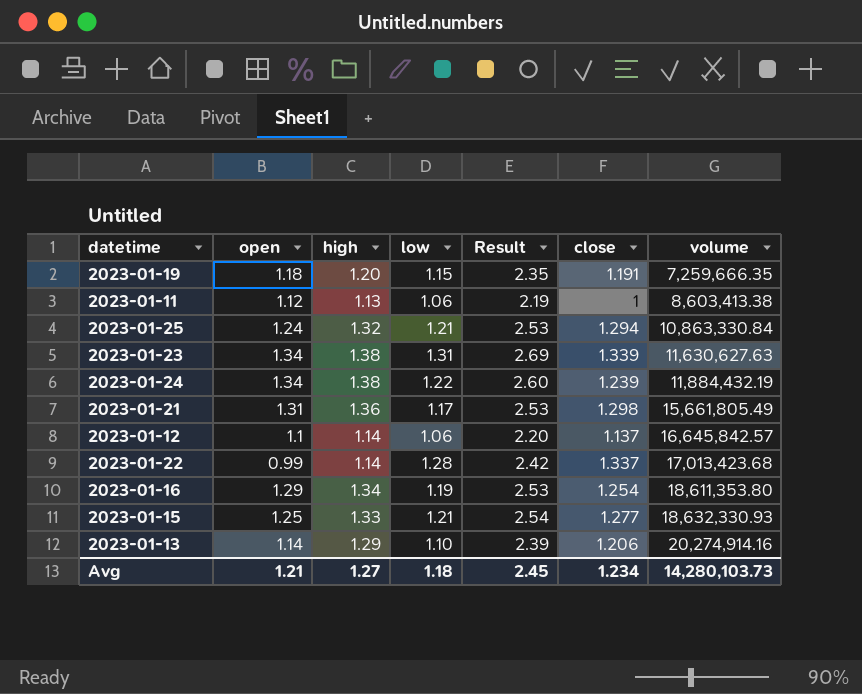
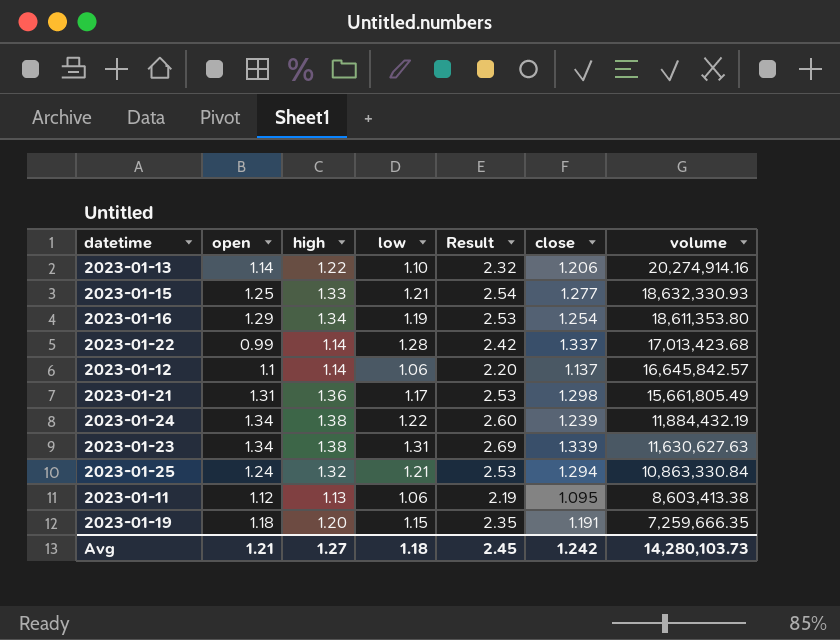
row order: volume ascending -> volume descending
2023-01-13 | high: 1.29 -> 1.22
2023-01-13 | Result: 2.39 -> 2.32
2023-01-11 | close: 1 -> 1.095
Avg | close: 1.234 -> 1.242

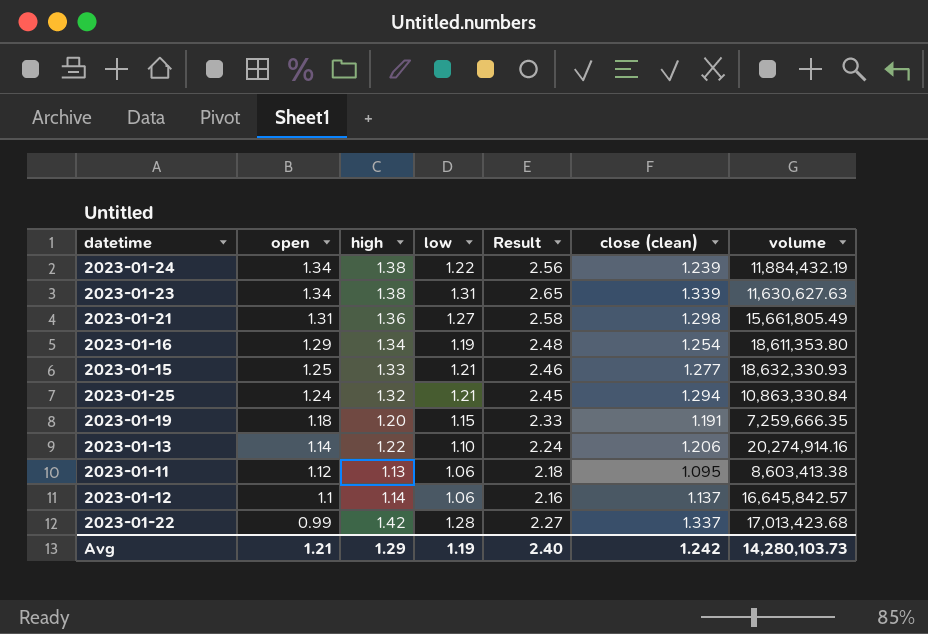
row order: volume descending -> open descending
column Result | formula: [high] + [low] -> [open] + [low]
column name: close -> close (clean)
2023-01-21 | low: 1.17 -> 1.27
2023-01-22 | high: 1.14 -> 1.42
Avg | high: 1.27 -> 1.29
Avg | low: 1.18 -> 1.19
Avg | Result: 2.45 -> 2.40

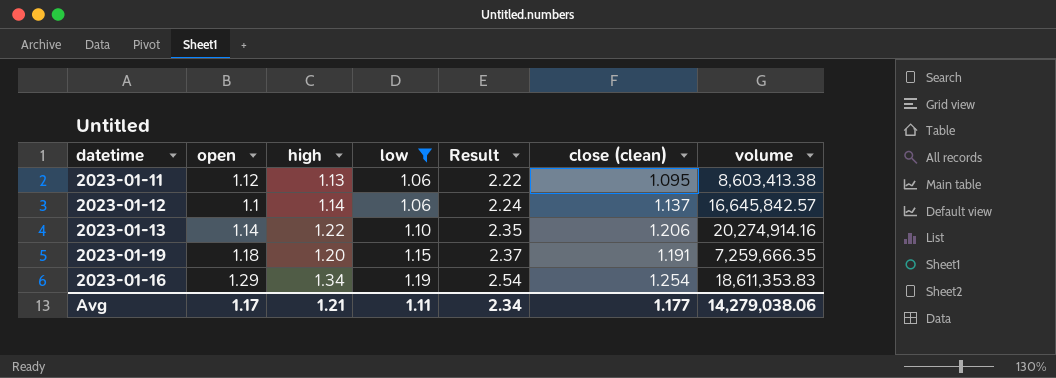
filter: none -> low <= 1.19
row order: open descending -> low ascending
column Result | formula: [open] + [low] -> [open] + [close (clean)]
2023-01-16 | volume: 18,611,353.80 -> 18,611,353.83
Avg | open: 1.21 -> 1.17
Avg | high: 1.29 -> 1.21
Avg | low: 1.19 -> 1.11
Avg | Result: 2.40 -> 2.34
Avg | close (clean): 1.242 -> 1.177
Avg | volume: 14,280,103.73 -> 14,279,038.06

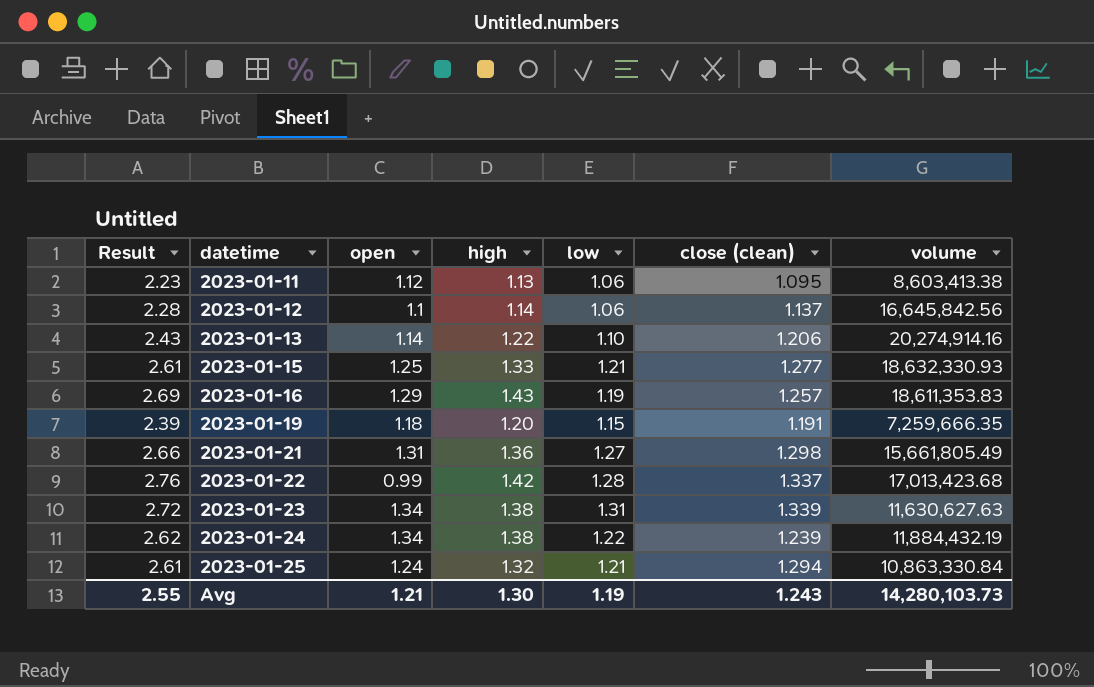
filter: low <= 1.19 -> none
row order: low ascending -> datetime ascending
column Result | formula: [open] + [close (clean)] -> [high] + [close (clean)]
column Result | position: 5 -> 1
2023-01-12 | volume: 16,645,842.57 -> 16,645,842.56
2023-01-16 | high: 1.34 -> 1.43
2023-01-16 | close (clean): 1.254 -> 1.257
Avg | Result: 2.34 -> 2.55
Avg | open: 1.17 -> 1.21
Avg | high: 1.21 -> 1.30
Avg | low: 1.11 -> 1.19
Avg | close (clean): 1.177 -> 1.243
Avg | volume: 14,279,038.06 -> 14,280,103.73

